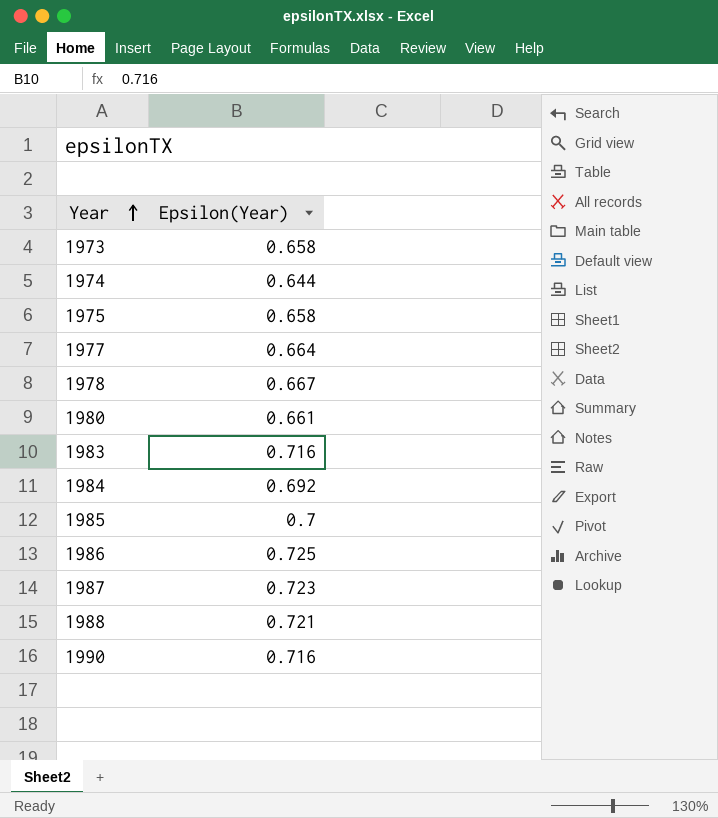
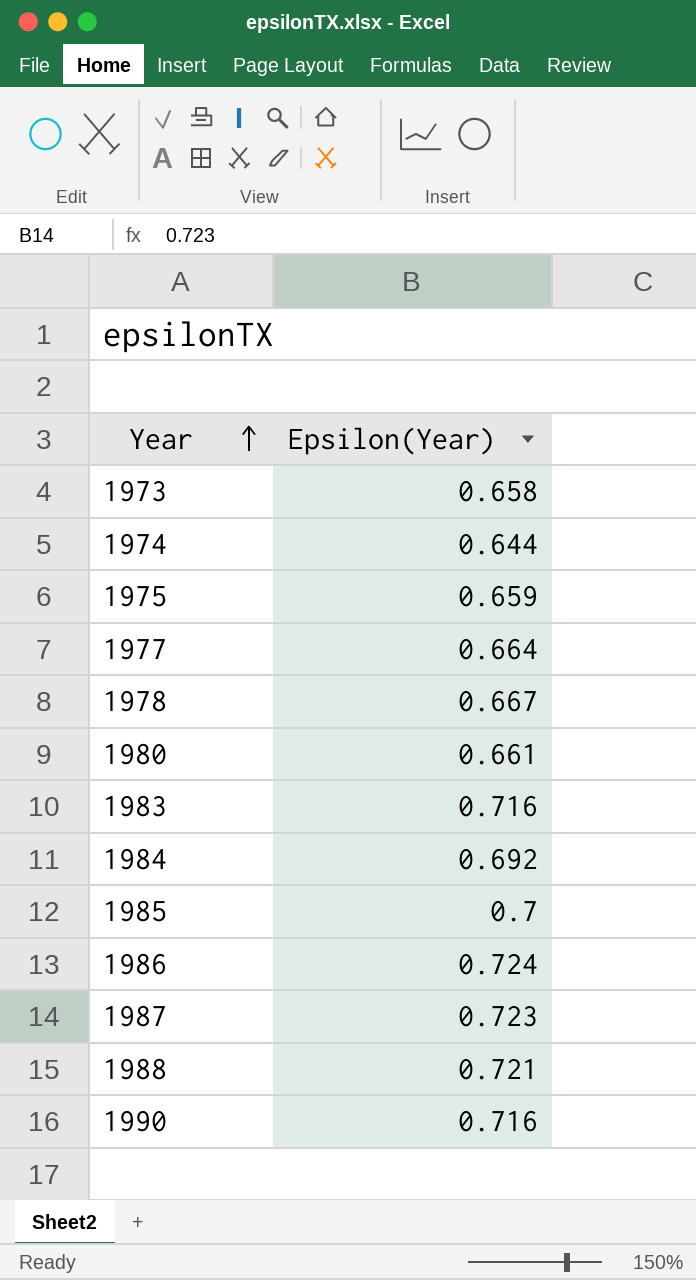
1975 | Epsilon(Year): 0.658 -> 0.659
1986 | Epsilon(Year): 0.725 -> 0.724

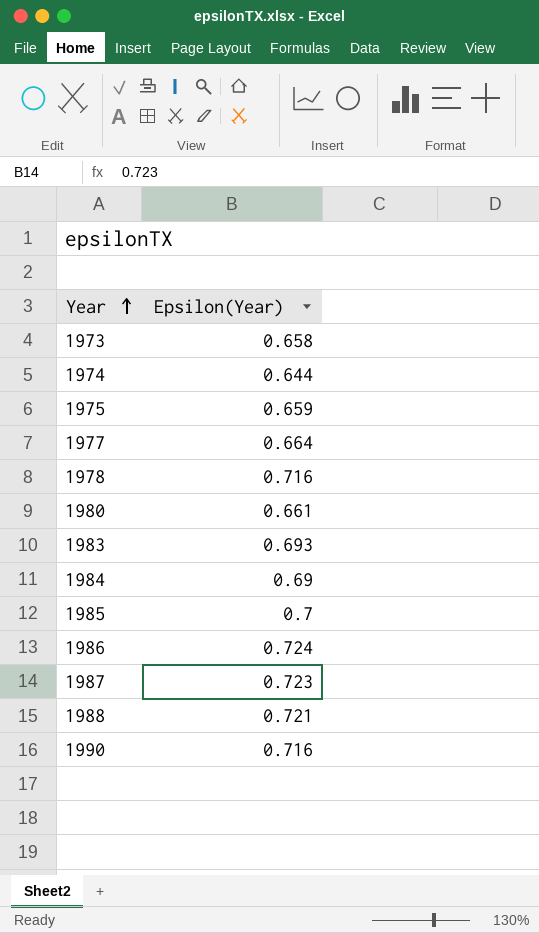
1978 | Epsilon(Year): 0.667 -> 0.716
1983 | Epsilon(Year): 0.716 -> 0.693
1984 | Epsilon(Year): 0.692 -> 0.69

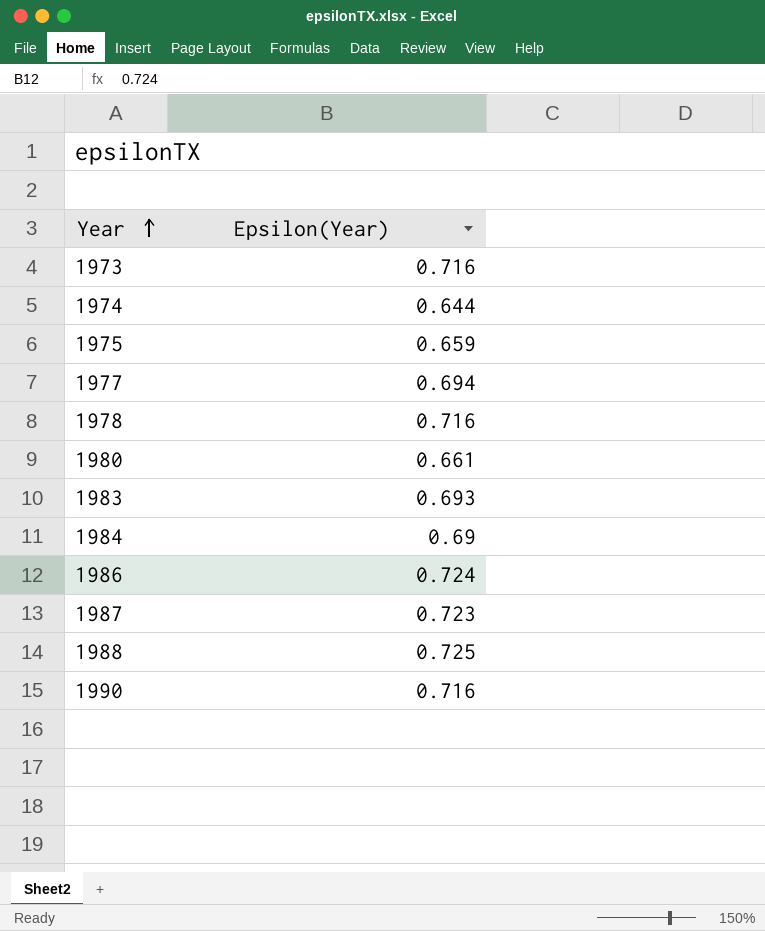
row 1985: 0.7 -> none
1973 | Epsilon(Year): 0.658 -> 0.716
1977 | Epsilon(Year): 0.664 -> 0.694
1988 | Epsilon(Year): 0.721 -> 0.725

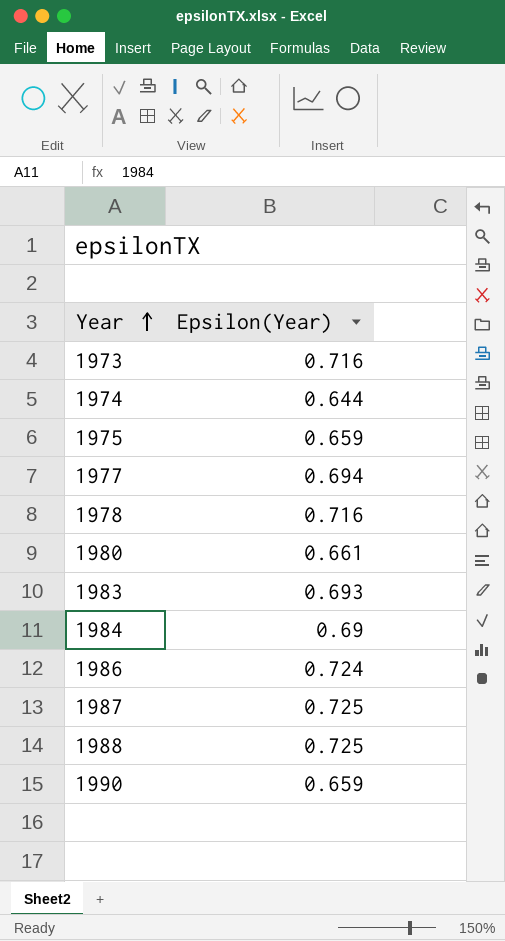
1987 | Epsilon(Year): 0.723 -> 0.725
1990 | Epsilon(Year): 0.716 -> 0.659

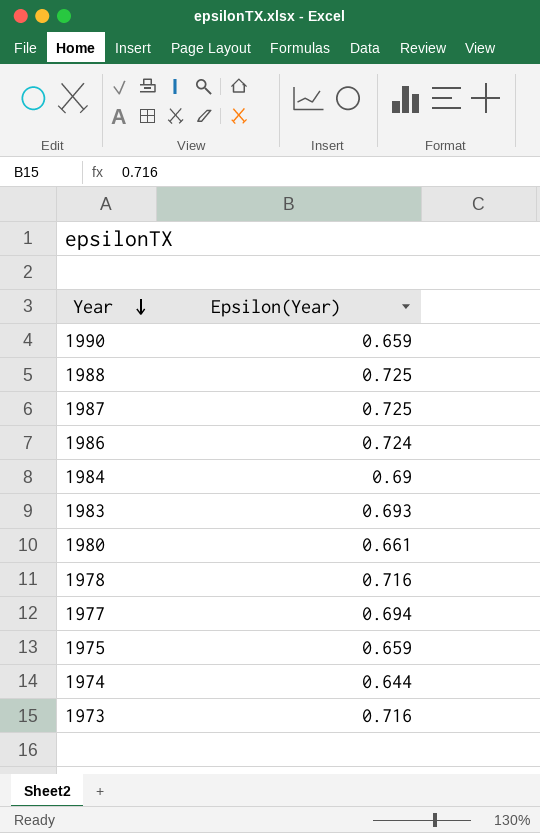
row order: Year ascending -> Year descending

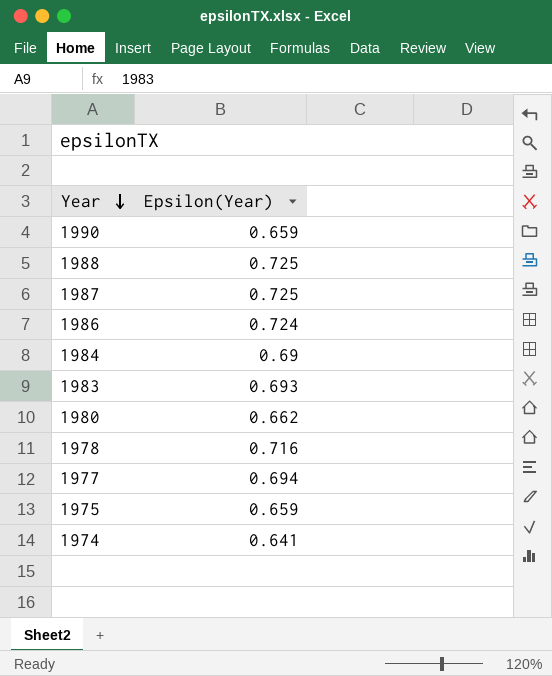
row 1973: 0.716 -> none
1980 | Epsilon(Year): 0.661 -> 0.662
1974 | Epsilon(Year): 0.644 -> 0.641

